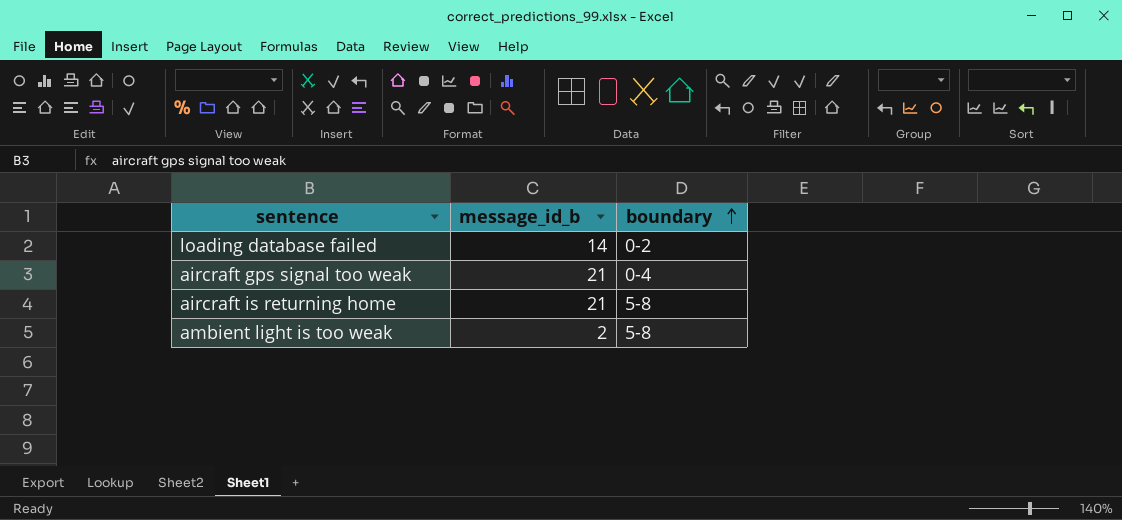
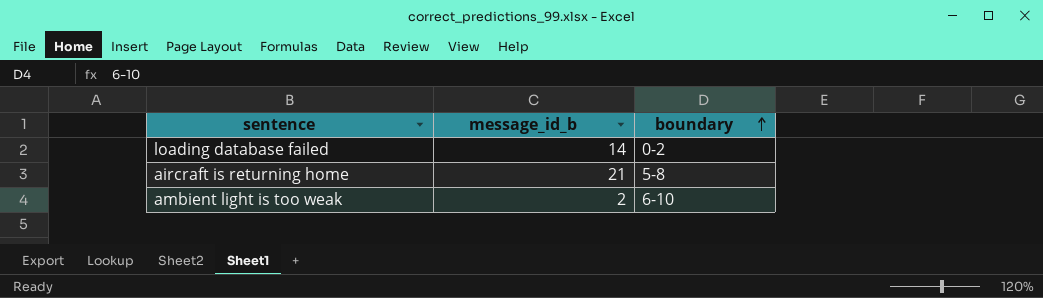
row aircraft gps signal too weak: 21 | 0-4 -> none
ambient light is too weak | boundary: 5-8 -> 6-10

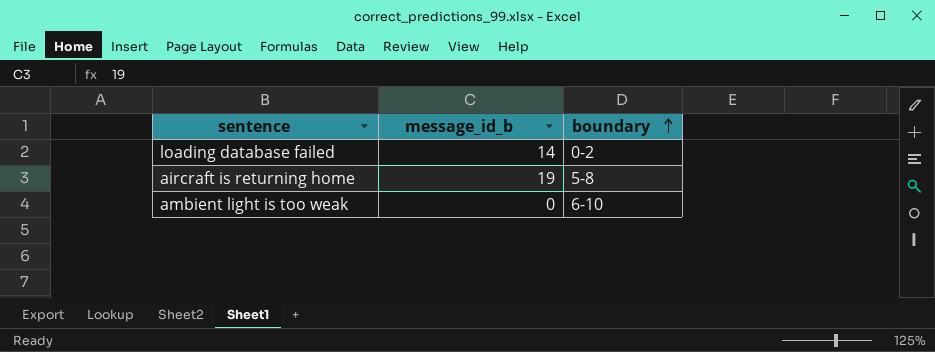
aircraft is returning home | message_id_b: 21 -> 19
ambient light is too weak | message_id_b: 2 -> 0

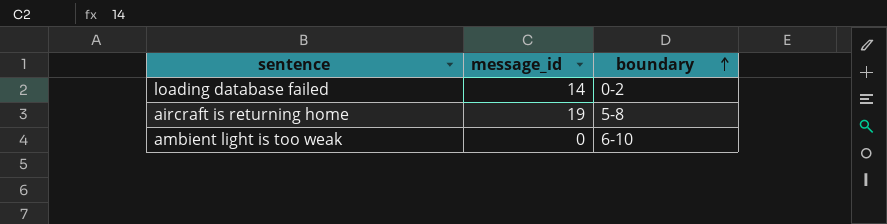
column name: message_id_b -> message_id

